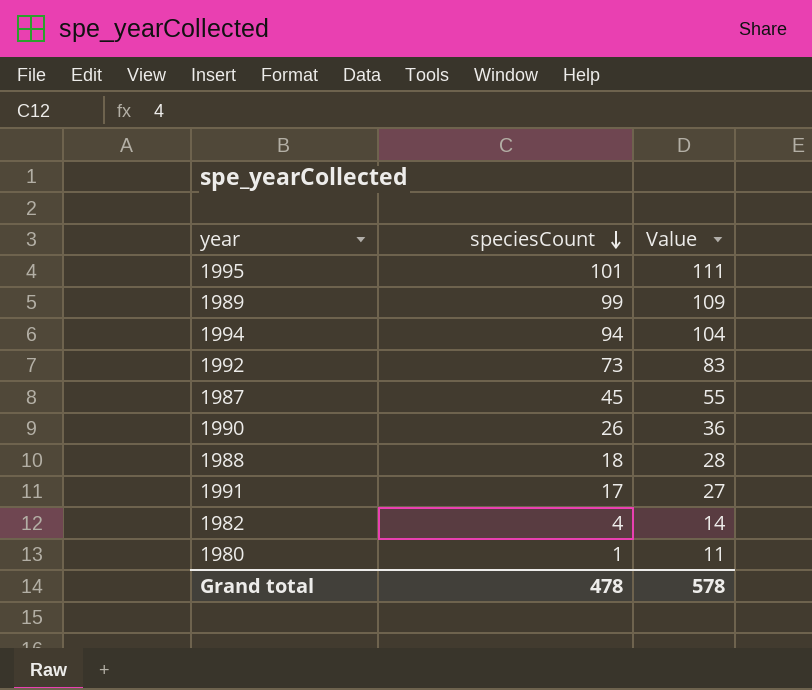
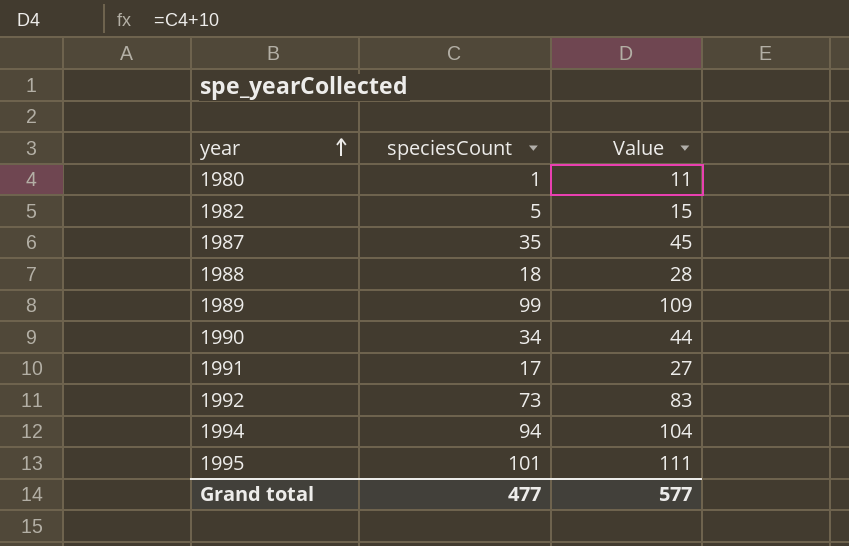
row order: speciesCount descending -> year ascending
1982 | speciesCount: 4 -> 5
1982 | Value: 14 -> 15
1987 | speciesCount: 45 -> 35
1987 | Value: 55 -> 45
1990 | speciesCount: 26 -> 34
1990 | Value: 36 -> 44
Grand total | speciesCount: 478 -> 477
Grand total | Value: 578 -> 577

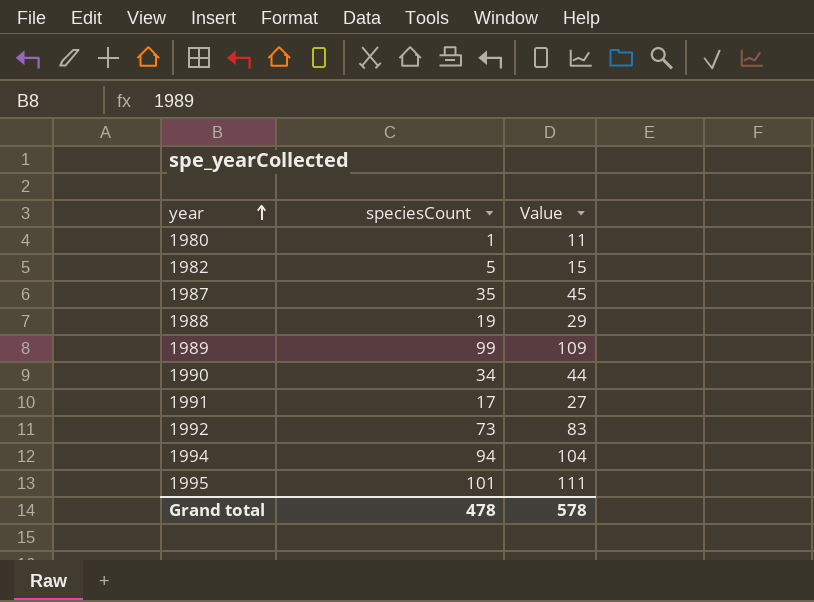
1988 | speciesCount: 18 -> 19
1988 | Value: 28 -> 29
Grand total | speciesCount: 477 -> 478
Grand total | Value: 577 -> 578

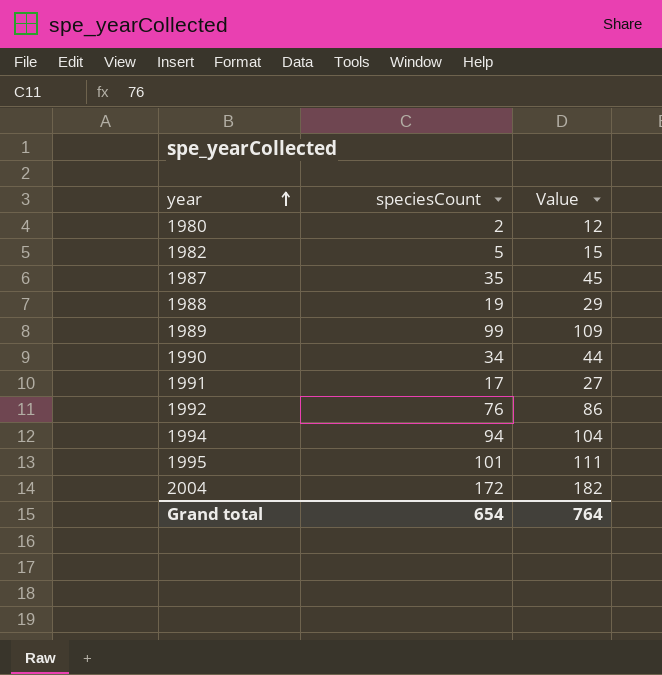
1980 | speciesCount: 1 -> 2
1980 | Value: 11 -> 12
1992 | speciesCount: 73 -> 76
1992 | Value: 83 -> 86
row 2004: none -> 172 | 182
Grand total | speciesCount: 478 -> 654
Grand total | Value: 578 -> 764

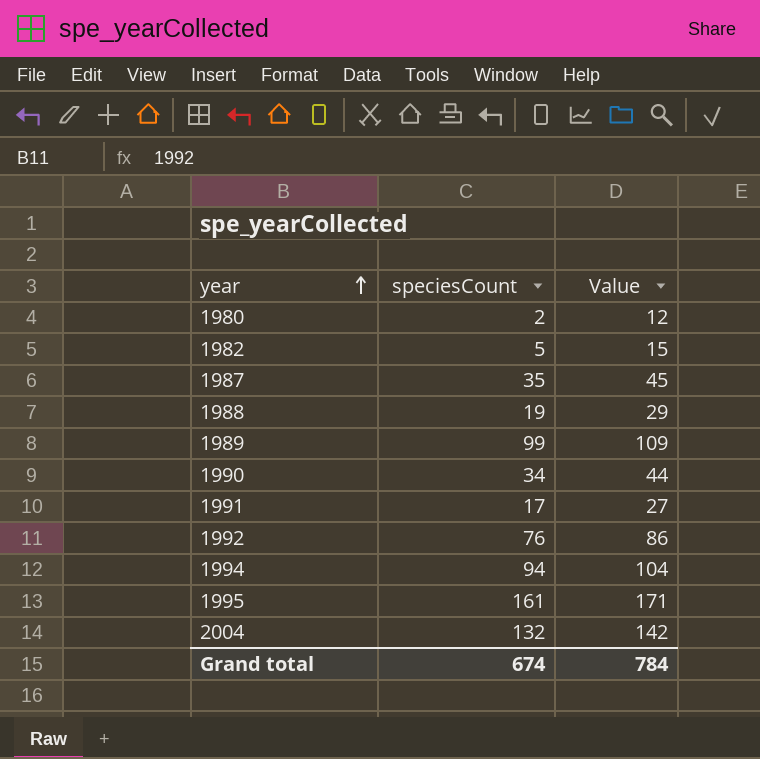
1995 | speciesCount: 101 -> 161
1995 | Value: 111 -> 171
2004 | speciesCount: 172 -> 132
2004 | Value: 182 -> 142
Grand total | speciesCount: 654 -> 674
Grand total | Value: 764 -> 784

